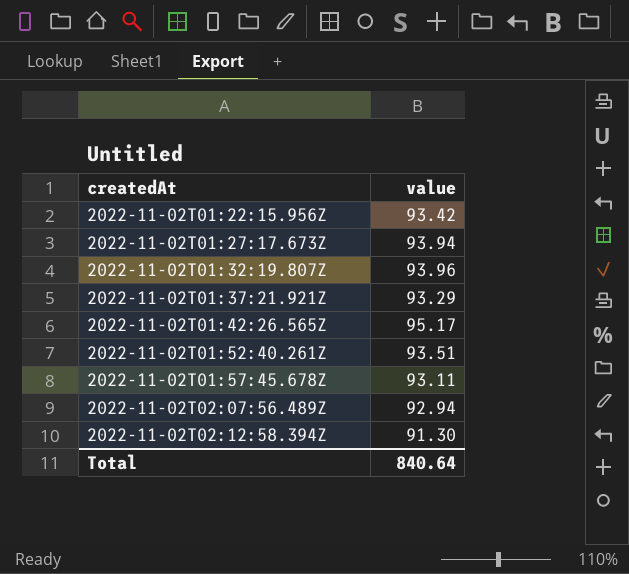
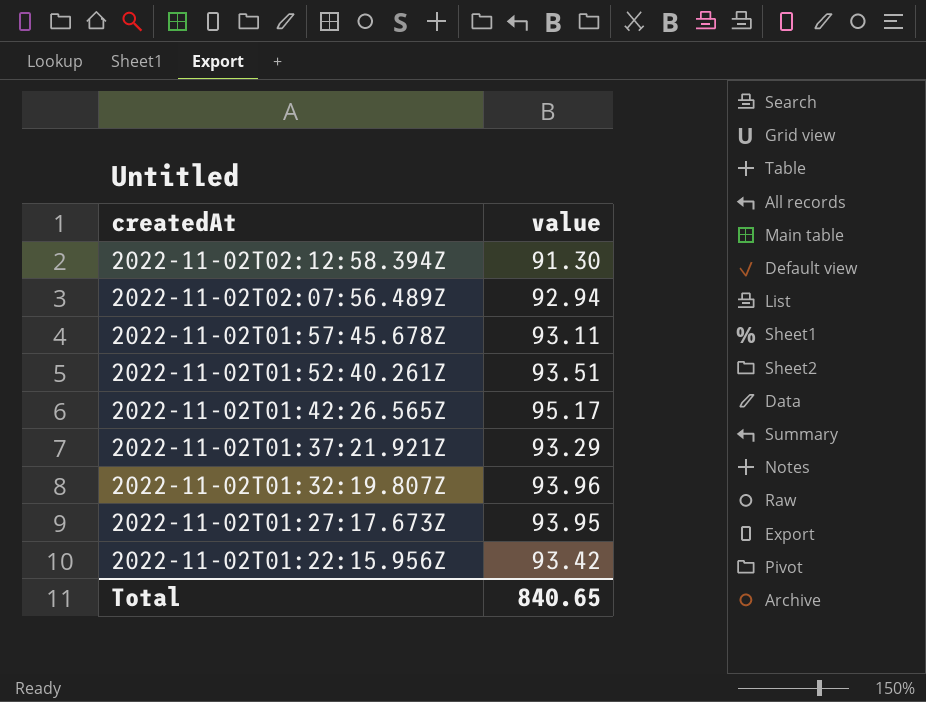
row order: createdAt ascending -> createdAt descending
2022-11-02T01:27:17.673Z | value: 93.94 -> 93.95
Total | value: 840.64 -> 840.65

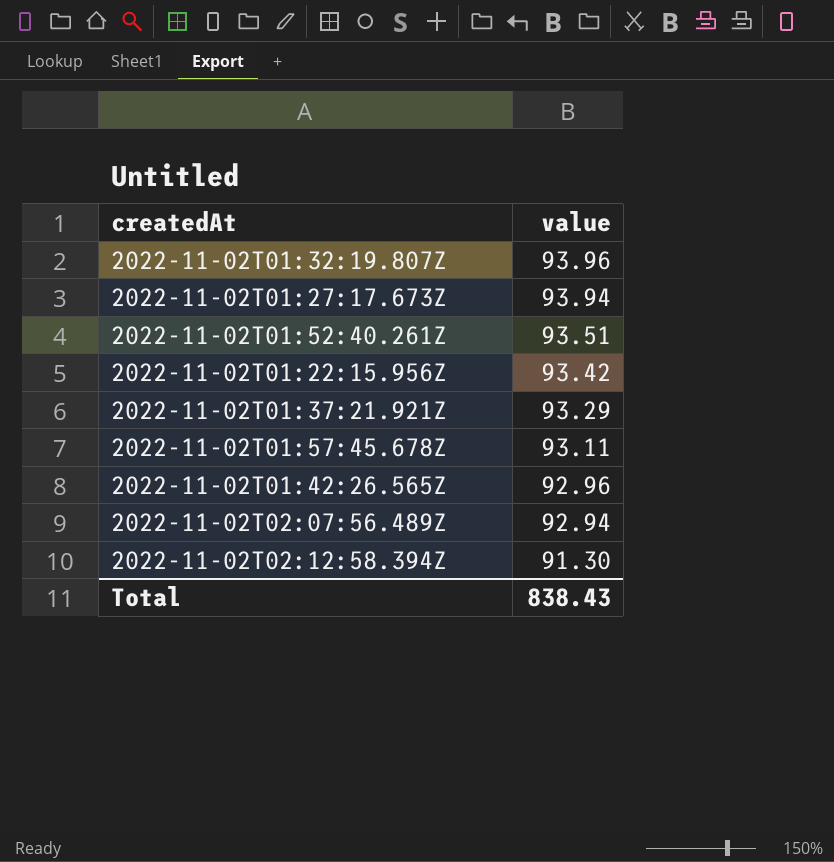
row order: createdAt descending -> value descending
2022-11-02T01:27:17.673Z | value: 93.95 -> 93.94
2022-11-02T01:42:26.565Z | value: 95.17 -> 92.96
Total | value: 840.65 -> 838.43

